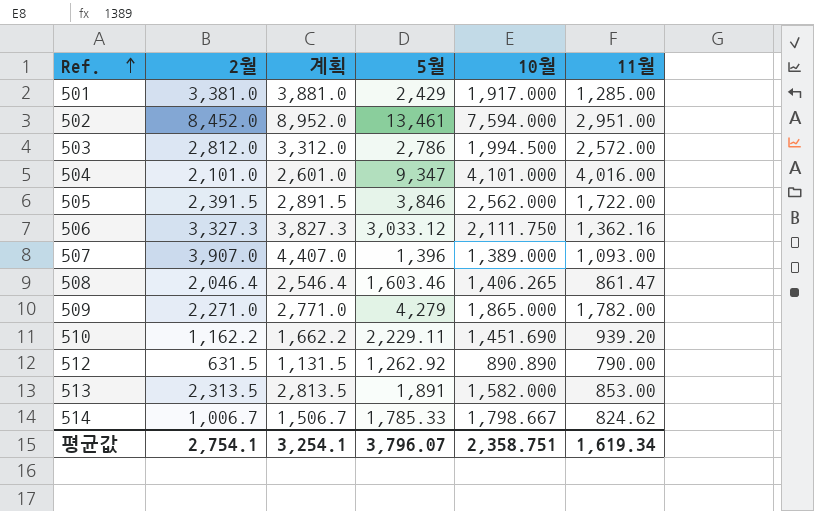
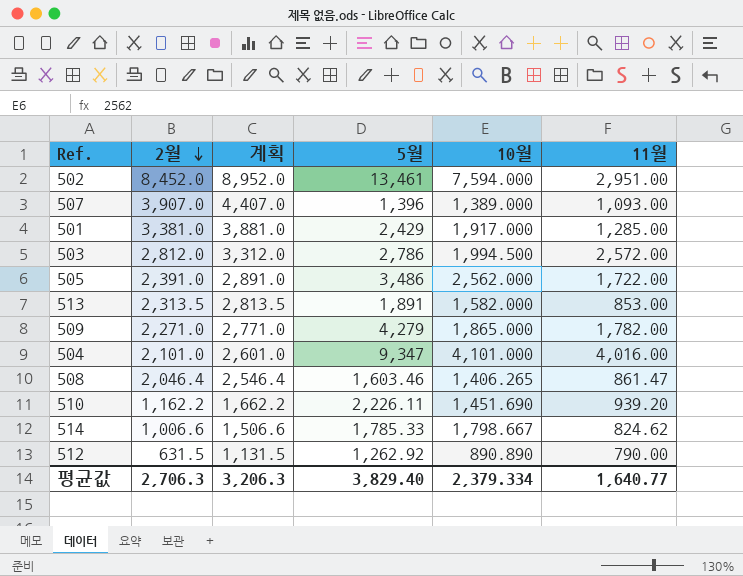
row order: Ref. ascending -> 2월 descending
row 506: 3,327.3 | 3,827.3 | 3,033.12 | 2,111.750 | 1,362.16 -> none
505 | 2월: 2,391.5 -> 2,391.0
505 | 계획: 2,891.5 -> 2,891.0
505 | 5월: 3,846 -> 3,486
510 | 5월: 2,229.11 -> 2,226.11
514 | 2월: 1,006.7 -> 1,006.6
514 | 계획: 1,506.7 -> 1,506.6
평균값 | 2월: 2,754.1 -> 2,706.3
평균값 | 계획: 3,254.1 -> 3,206.3
평균값 | 5월: 3,796.07 -> 3,829.40
평균값 | 10월: 2,358.751 -> 2,379.334
평균값 | 11월: 1,619.34 -> 1,640.77

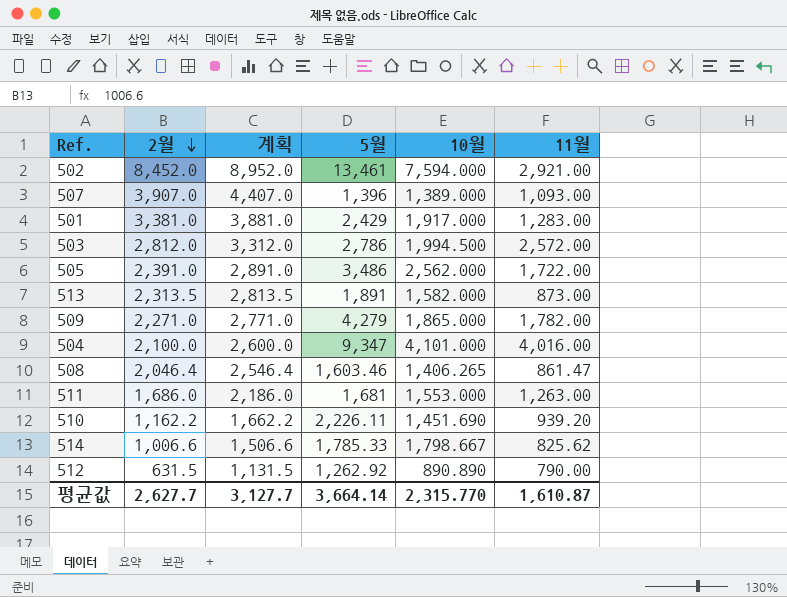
502 | 11월: 2,951.00 -> 2,921.00
501 | 11월: 1,285.00 -> 1,283.00
513 | 11월: 853.00 -> 873.00
504 | 2월: 2,101.0 -> 2,100.0
504 | 계획: 2,601.0 -> 2,600.0
row 511: none -> 1,686.0 | 2,186.0 | 1,681 | 1,553.000 | 1,263.00
514 | 11월: 824.62 -> 825.62
평균값 | 2월: 2,706.3 -> 2,627.7
평균값 | 계획: 3,206.3 -> 3,127.7
평균값 | 5월: 3,829.40 -> 3,664.14
평균값 | 10월: 2,379.334 -> 2,315.770
평균값 | 11월: 1,640.77 -> 1,610.87

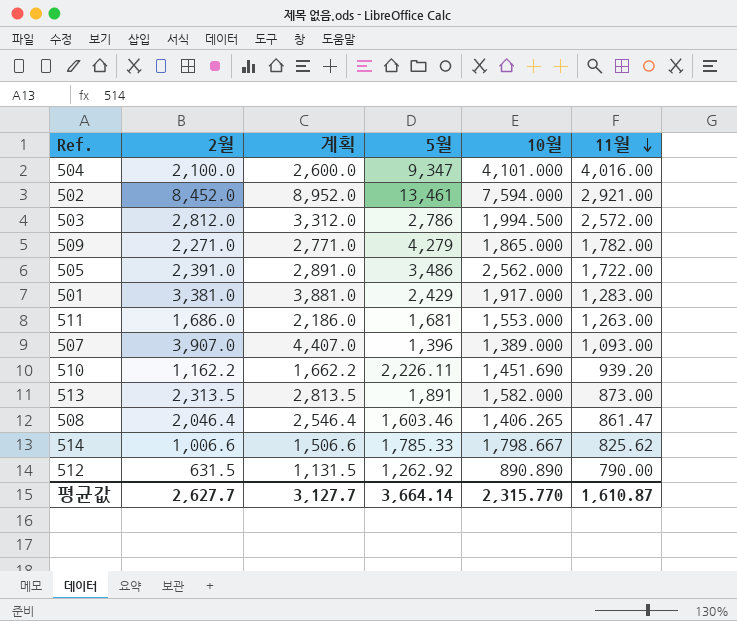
row order: 2월 descending -> 11월 descending

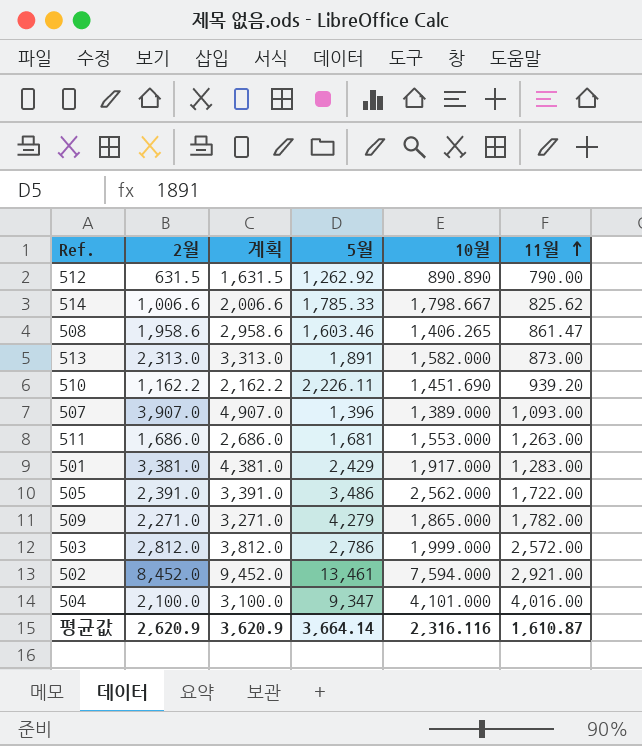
row order: 11월 descending -> 11월 ascending
column 계획 | formula: [2월] + 500 -> [2월] + 1000
508 | 2월: 2,046.4 -> 1,958.6
513 | 2월: 2,313.5 -> 2,313.0
503 | 10월: 1,994.500 -> 1,999.000
평균값 | 2월: 2,627.7 -> 2,620.9
평균값 | 계획: 3,127.7 -> 3,620.9
평균값 | 10월: 2,315.770 -> 2,316.116

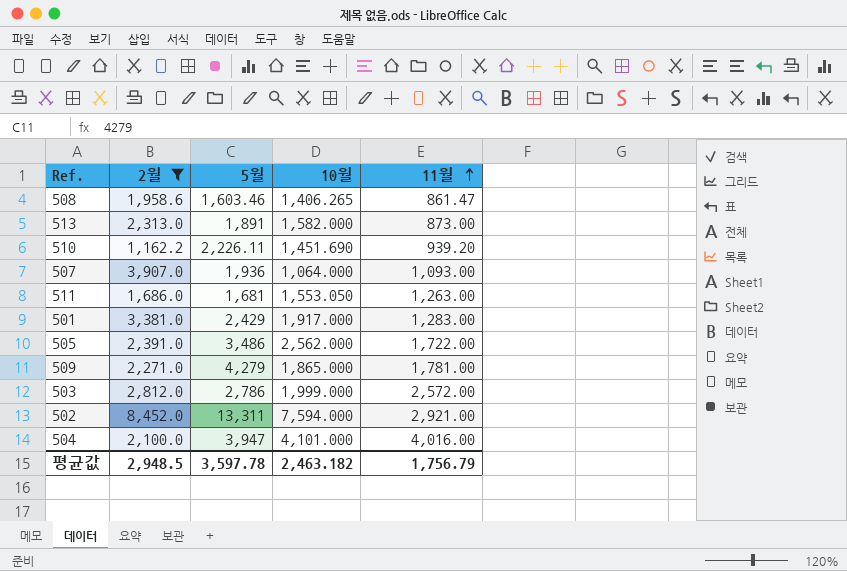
filter: none -> 2월 >= 1,162.2
column 계획 | formula: [2월] + 1000 -> none
507 | 5월: 1,396 -> 1,936
507 | 10월: 1,389.000 -> 1,064.000
511 | 10월: 1,553.000 -> 1,553.050
509 | 11월: 1,782.00 -> 1,781.00
502 | 5월: 13,461 -> 13,311
504 | 5월: 9,347 -> 3,947
평균값 | 2월: 2,620.9 -> 2,948.5
평균값 | 5월: 3,664.14 -> 3,597.78
평균값 | 10월: 2,316.116 -> 2,463.182
평균값 | 11월: 1,610.87 -> 1,756.79

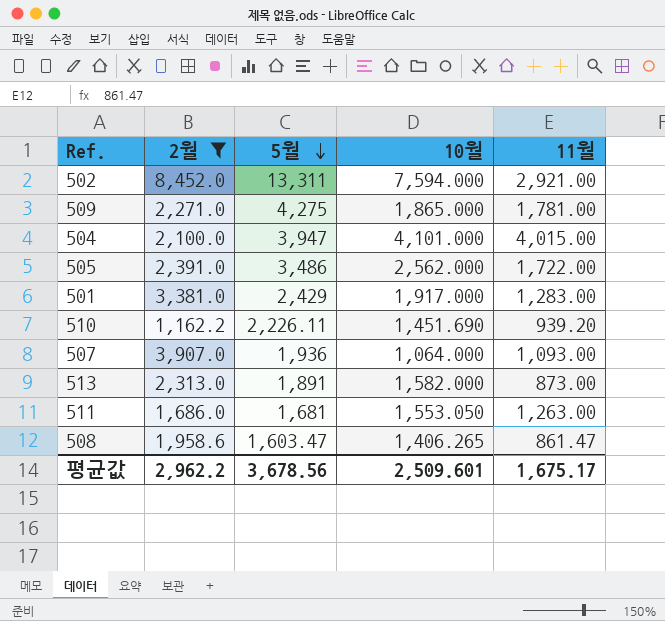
row order: 11월 ascending -> 5월 descending
row 503: 2,812.0 | 2,786 | 1,999.000 | 2,572.00 -> none
509 | 5월: 4,279 -> 4,275
504 | 11월: 4,016.00 -> 4,015.00
508 | 5월: 1,603.46 -> 1,603.47
평균값 | 2월: 2,948.5 -> 2,962.2
평균값 | 5월: 3,597.78 -> 3,678.56
평균값 | 10월: 2,463.182 -> 2,509.601
평균값 | 11월: 1,756.79 -> 1,675.17

